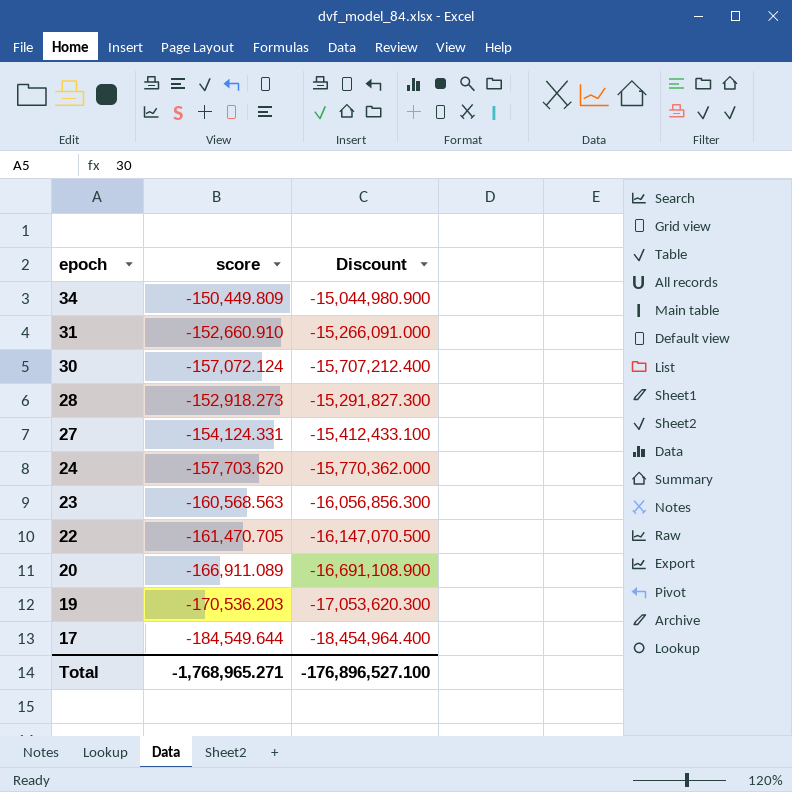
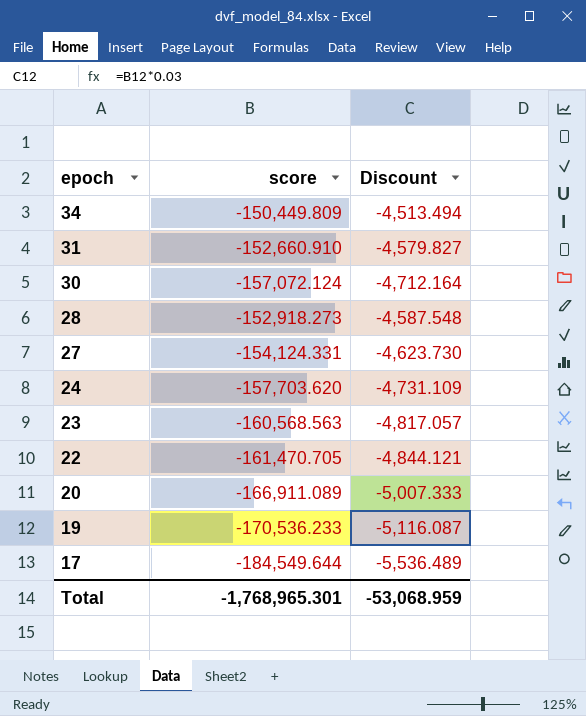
column Discount | formula: [score] * 100 -> [score] * 0.03
19 | score: -170,536.203 -> -170,536.233
Total | score: -1,768,965.271 -> -1,768,965.301
Total | Discount: -176,896,527.100 -> -53,068.959

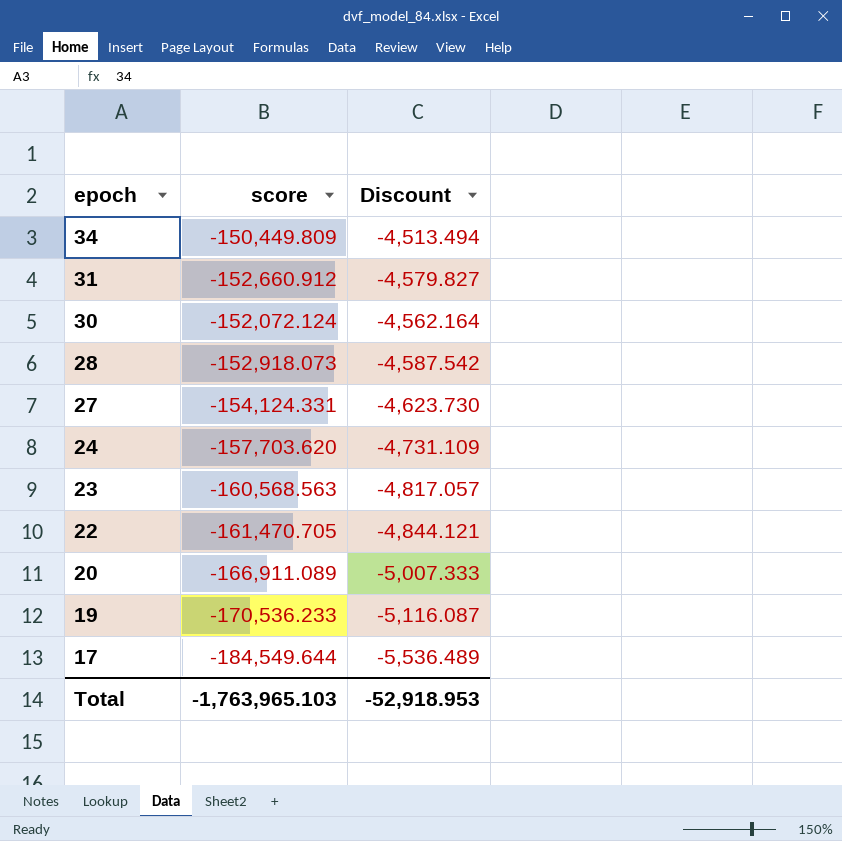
31 | score: -152,660.910 -> -152,660.912
30 | score: -157,072.124 -> -152,072.124
30 | Discount: -4,712.164 -> -4,562.164
28 | score: -152,918.273 -> -152,918.073
28 | Discount: -4,587.548 -> -4,587.542
Total | score: -1,768,965.301 -> -1,763,965.103
Total | Discount: -53,068.959 -> -52,918.953

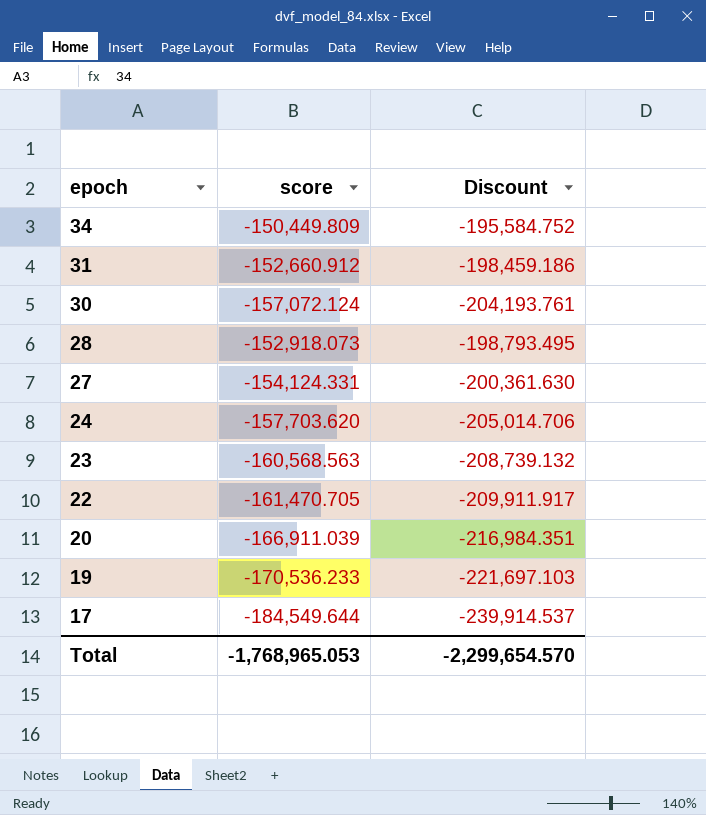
column Discount | formula: [score] * 0.03 -> [score] * 1.3
30 | score: -152,072.124 -> -157,072.124
20 | score: -166,911.089 -> -166,911.039
Total | score: -1,763,965.103 -> -1,768,965.053
Total | Discount: -52,918.953 -> -2,299,654.570

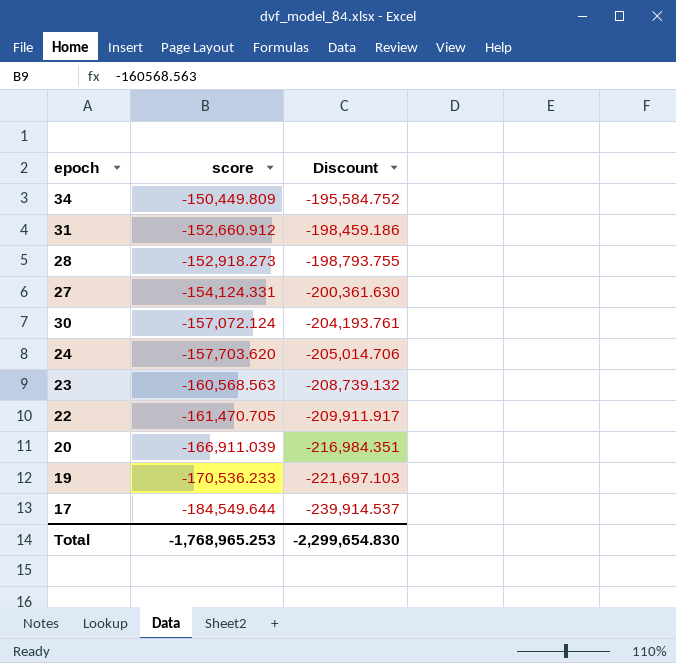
row order: epoch descending -> score descending
28 | score: -152,918.073 -> -152,918.273
28 | Discount: -198,793.495 -> -198,793.755
Total | score: -1,768,965.053 -> -1,768,965.253
Total | Discount: -2,299,654.570 -> -2,299,654.830

